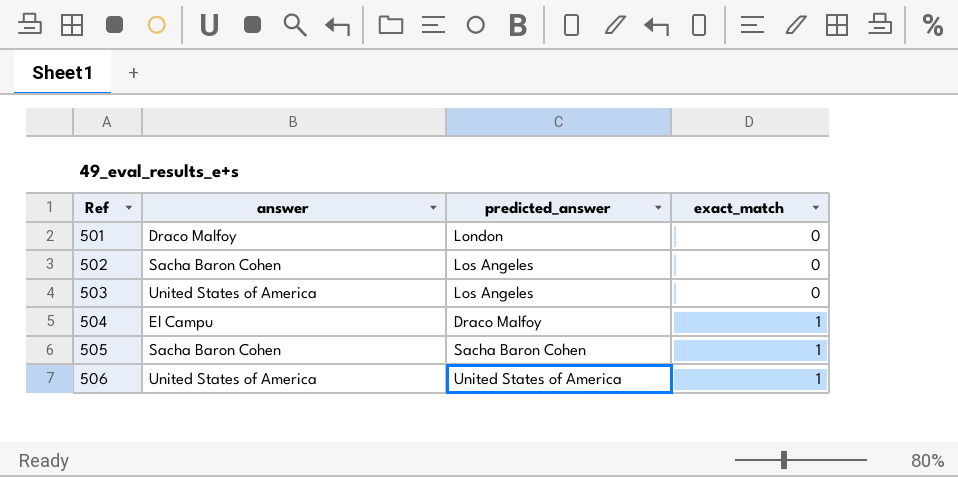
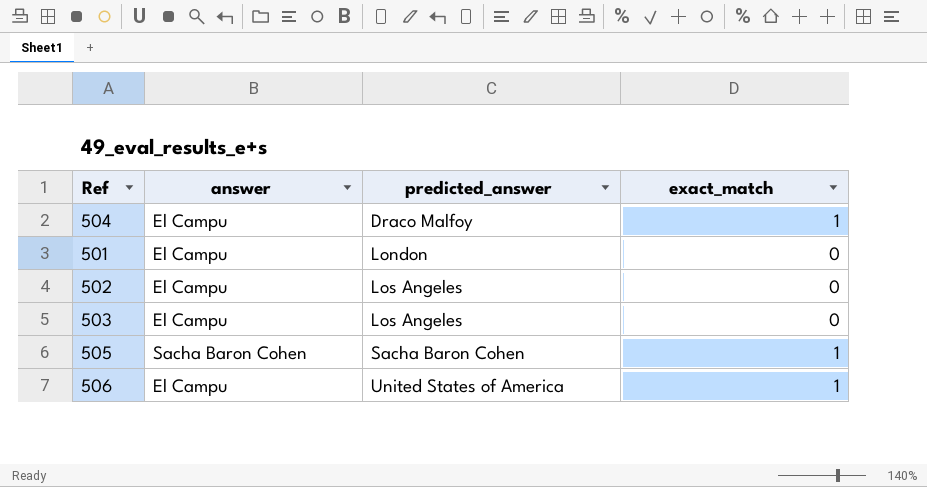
row order: Ref ascending -> predicted_answer ascending
501 | answer: Draco Malfoy -> El Campu
502 | answer: Sacha Baron Cohen -> El Campu
503 | answer: United States of America -> El Campu
506 | answer: United States of America -> El Campu

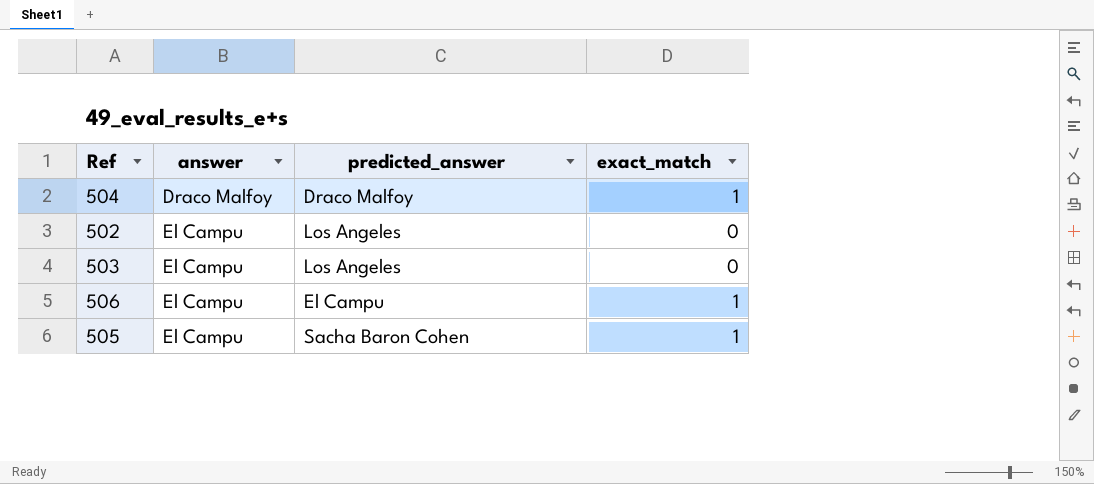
row order: predicted_answer ascending -> answer ascending
row 501: El Campu | London | 0 -> none
504 | answer: El Campu -> Draco Malfoy
506 | predicted_answer: United States of America -> El Campu
505 | answer: Sacha Baron Cohen -> El Campu

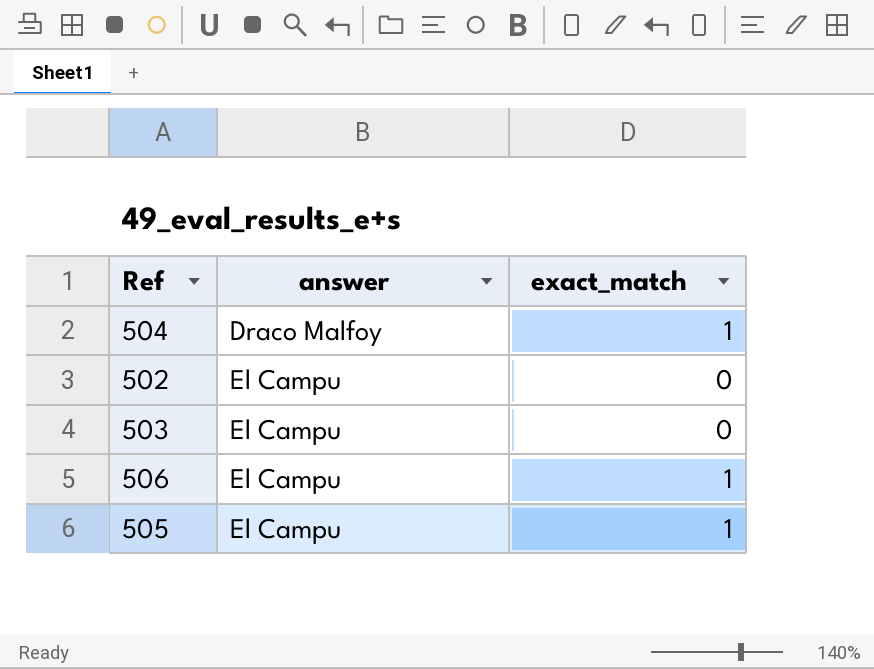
column predicted_answer | position: 3 -> none

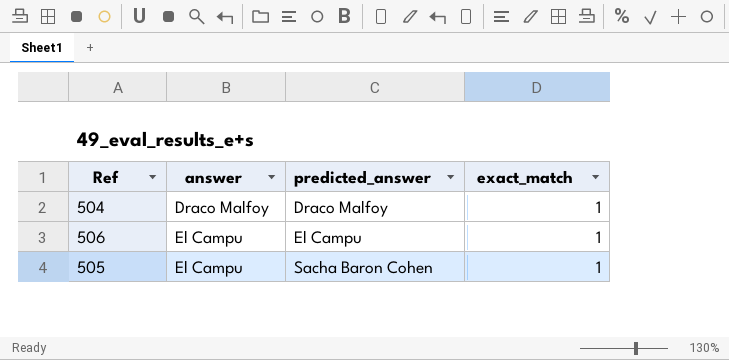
column predicted_answer | position: none -> 3
row 502: El Campu | 0 -> none
row 503: El Campu | 0 -> none

